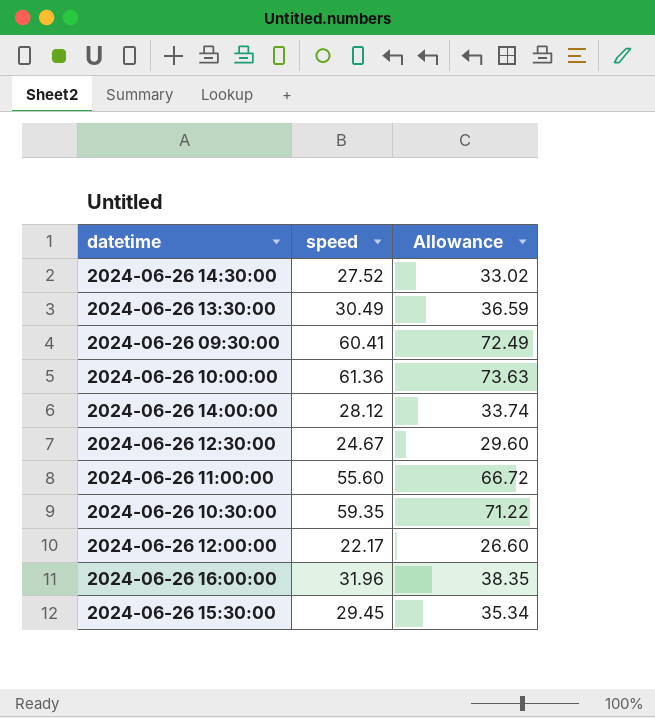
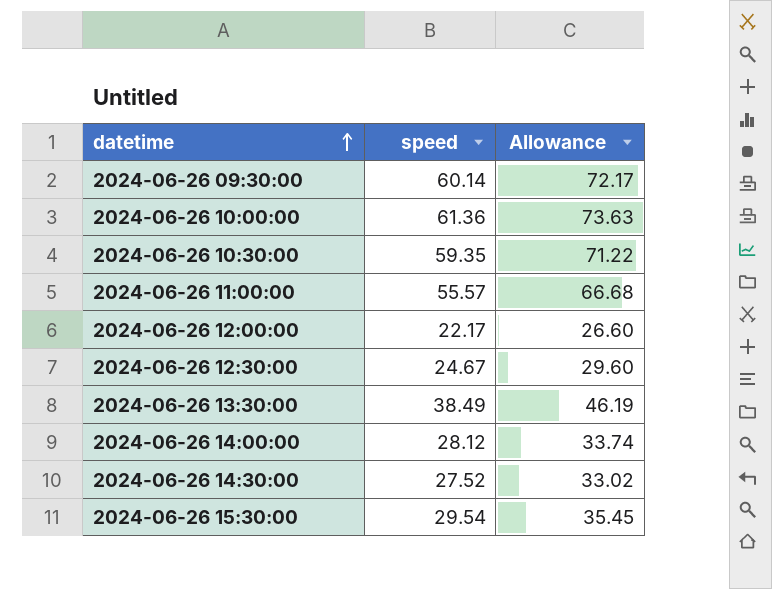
row order: none -> datetime ascending
row 2024-06-26 16:00:00: 31.96 | 38.35 -> none
2024-06-26 09:30:00 | speed: 60.41 -> 60.14
2024-06-26 09:30:00 | Allowance: 72.49 -> 72.17
2024-06-26 11:00:00 | speed: 55.60 -> 55.57
2024-06-26 11:00:00 | Allowance: 66.72 -> 66.68
2024-06-26 13:30:00 | speed: 30.49 -> 38.49
2024-06-26 13:30:00 | Allowance: 36.59 -> 46.19
2024-06-26 15:30:00 | speed: 29.45 -> 29.54
2024-06-26 15:30:00 | Allowance: 35.34 -> 35.45

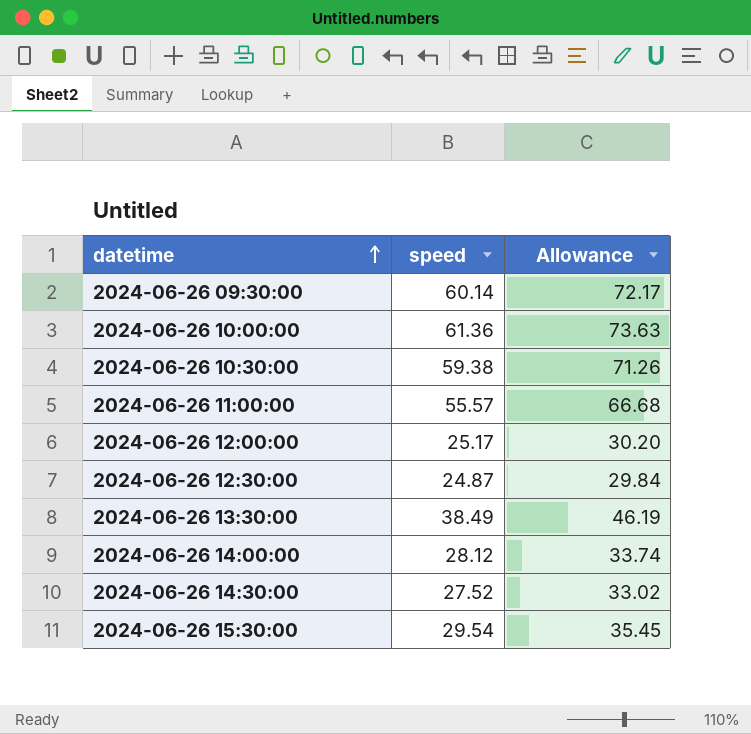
2024-06-26 10:30:00 | speed: 59.35 -> 59.38
2024-06-26 10:30:00 | Allowance: 71.22 -> 71.26
2024-06-26 12:00:00 | speed: 22.17 -> 25.17
2024-06-26 12:00:00 | Allowance: 26.60 -> 30.20
2024-06-26 12:30:00 | speed: 24.67 -> 24.87
2024-06-26 12:30:00 | Allowance: 29.60 -> 29.84

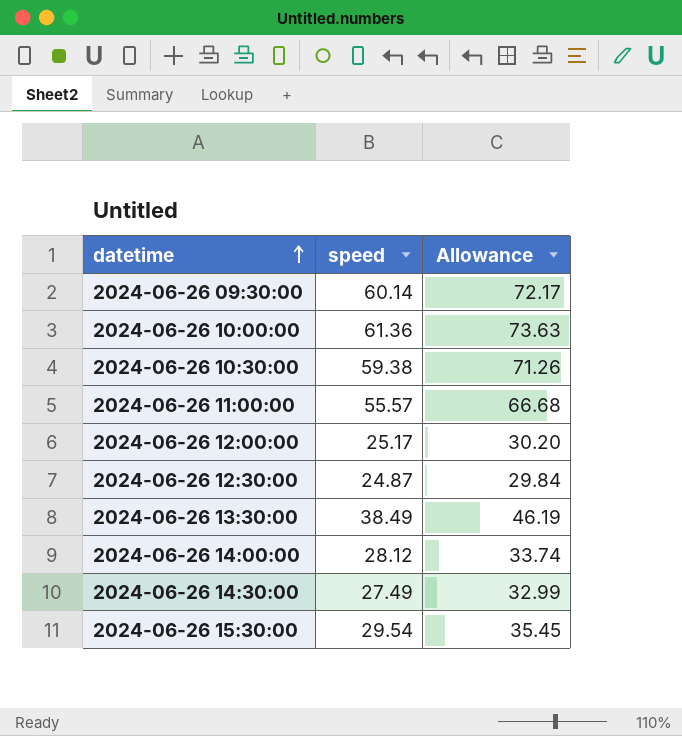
2024-06-26 14:30:00 | speed: 27.52 -> 27.49
2024-06-26 14:30:00 | Allowance: 33.02 -> 32.99

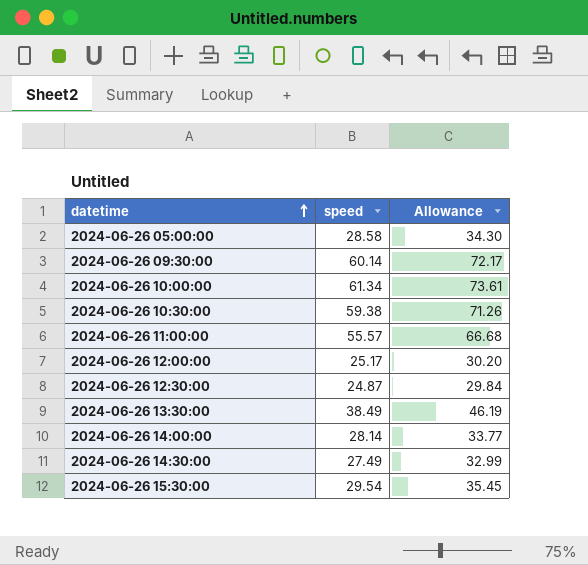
row 2024-06-26 05:00:00: none -> 28.58 | 34.30
2024-06-26 10:00:00 | speed: 61.36 -> 61.34
2024-06-26 10:00:00 | Allowance: 73.63 -> 73.61
2024-06-26 14:00:00 | speed: 28.12 -> 28.14
2024-06-26 14:00:00 | Allowance: 33.74 -> 33.77

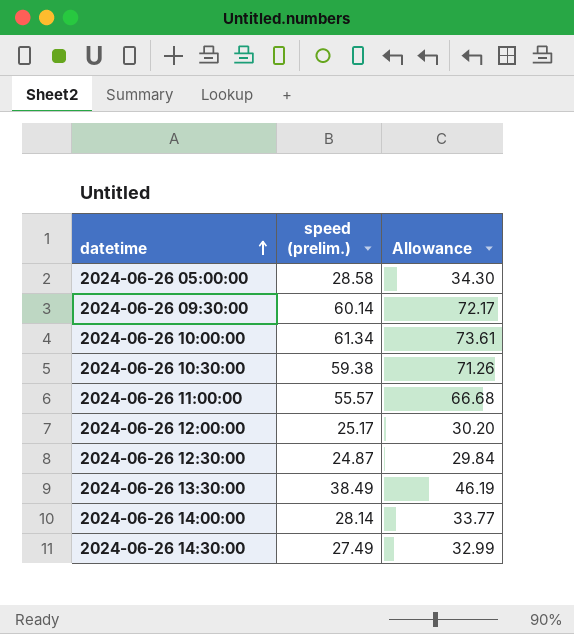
column name: speed -> speed (prelim.)
row 2024-06-26 15:30:00: 29.54 | 35.45 -> none

